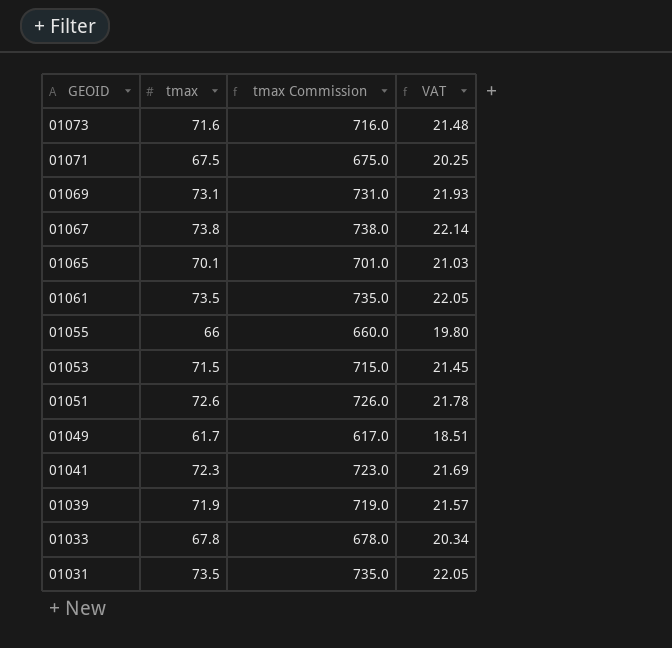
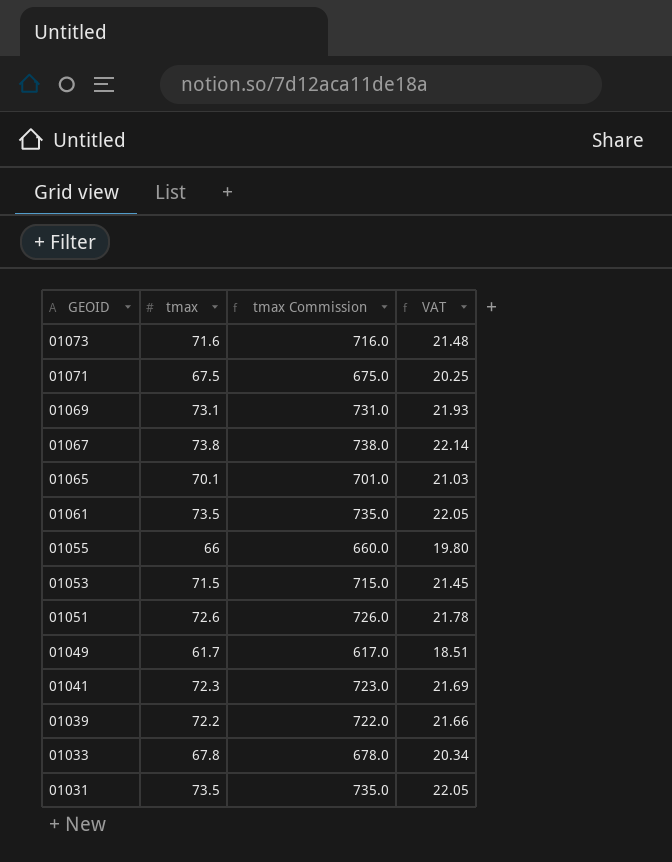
01039 | tmax: 71.9 -> 72.2
01039 | tmax Commission: 719.0 -> 722.0
01039 | VAT: 21.57 -> 21.66

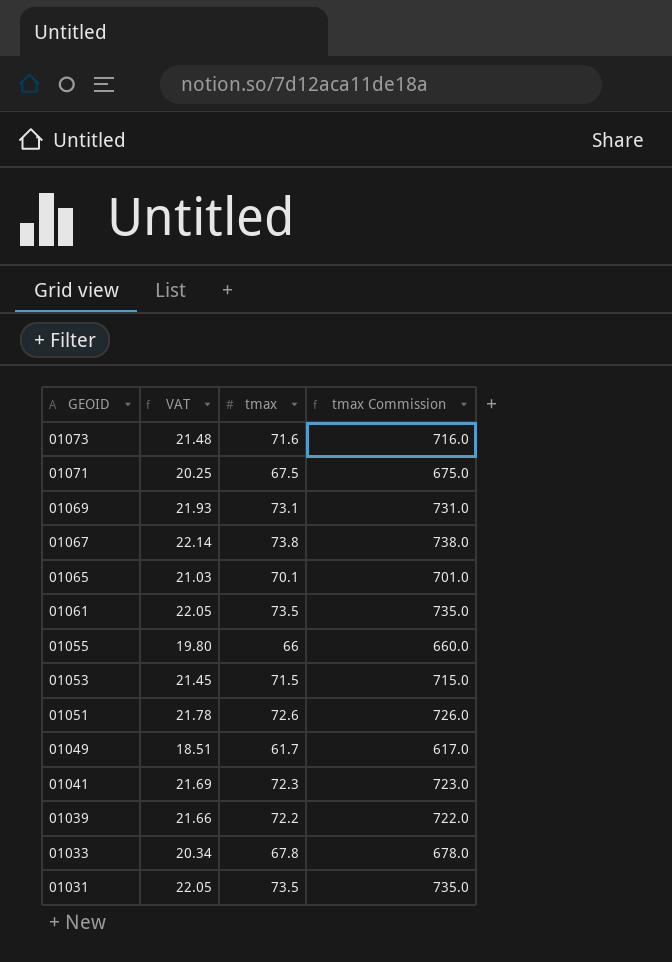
column VAT | position: 4 -> 2

